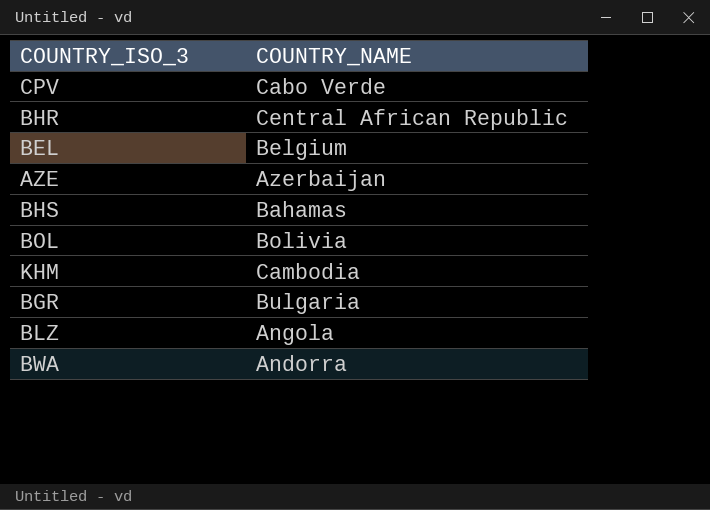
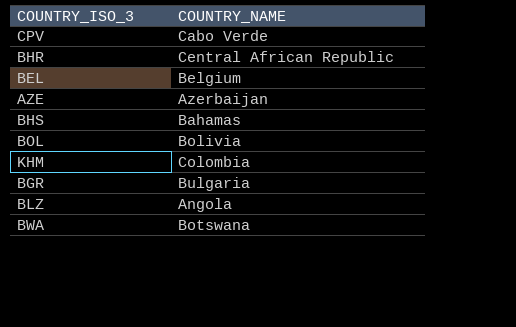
KHM | COUNTRY_NAME: Cambodia -> Colombia
BWA | COUNTRY_NAME: Andorra -> Botswana

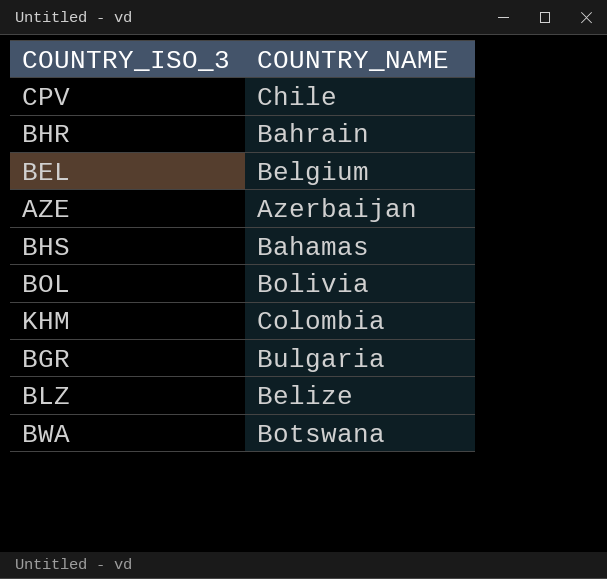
CPV | COUNTRY_NAME: Cabo Verde -> Chile
BHR | COUNTRY_NAME: Central African Republic -> Bahrain
BLZ | COUNTRY_NAME: Angola -> Belize

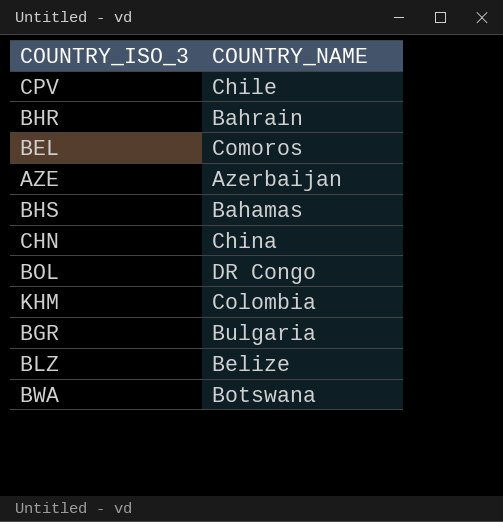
BEL | COUNTRY_NAME: Belgium -> Comoros
row CHN: none -> China
BOL | COUNTRY_NAME: Bolivia -> DR Congo

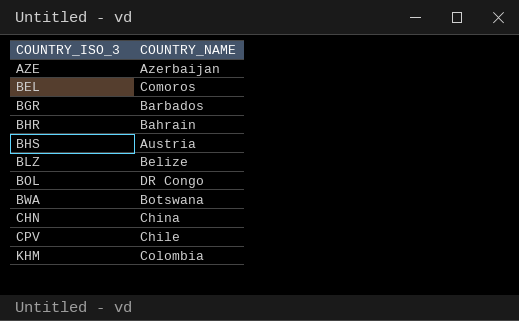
row order: none -> COUNTRY_ISO_3 ascending
BGR | COUNTRY_NAME: Bulgaria -> Barbados
BHS | COUNTRY_NAME: Bahamas -> Austria

